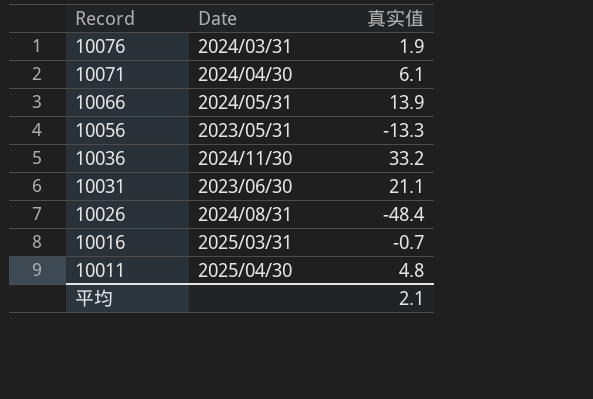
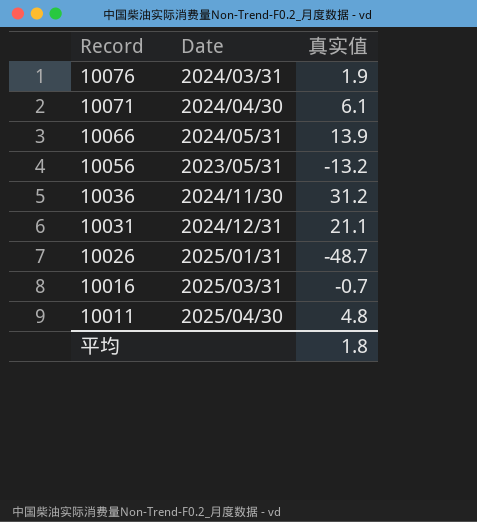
10056 | 真实值: -13.3 -> -13.2
10036 | 真实值: 33.2 -> 31.2
10031 | Date: 2023/06/30 -> 2024/12/31
10026 | Date: 2024/08/31 -> 2025/01/31
10026 | 真实值: -48.4 -> -48.7
平均 | 真实值: 2.1 -> 1.8

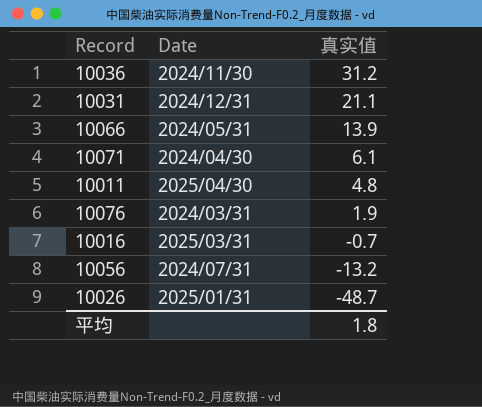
row order: Record descending -> 真实值 descending
10056 | Date: 2023/05/31 -> 2024/07/31

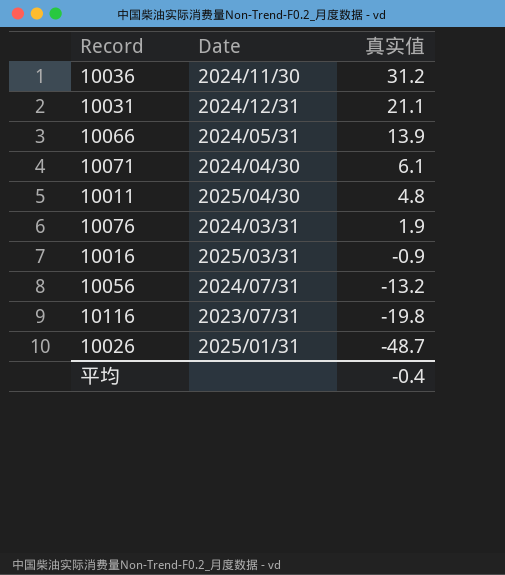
10016 | 真实值: -0.7 -> -0.9
row 10116: none -> 2023/07/31 | -19.8
平均 | 真实值: 1.8 -> -0.4

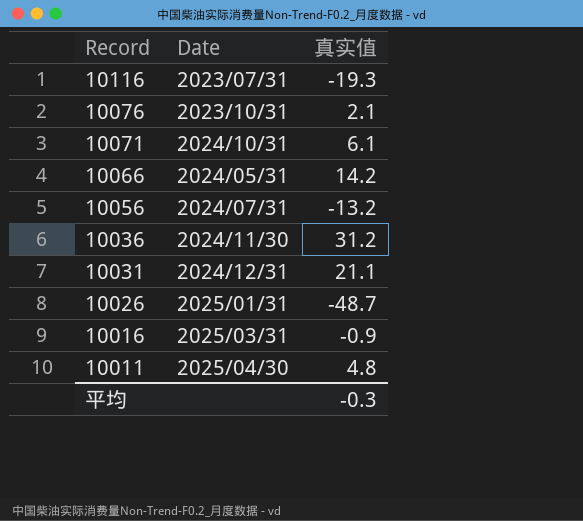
row order: 真实值 descending -> Record descending
10116 | 真实值: -19.8 -> -19.3
10076 | Date: 2024/03/31 -> 2023/10/31
10076 | 真实值: 1.9 -> 2.1
10071 | Date: 2024/04/30 -> 2024/10/31
10066 | 真实值: 13.9 -> 14.2
平均 | 真实值: -0.4 -> -0.3

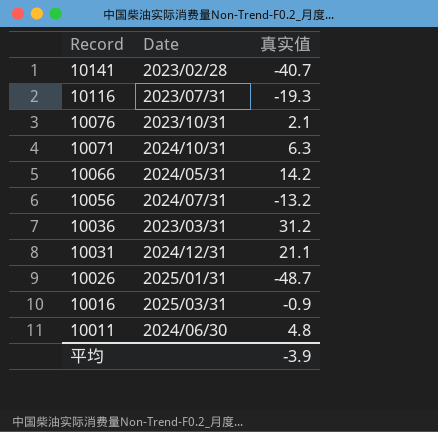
row 10141: none -> 2023/02/28 | -40.7
10071 | 真实值: 6.1 -> 6.3
10036 | Date: 2024/11/30 -> 2023/03/31
10011 | Date: 2025/04/30 -> 2024/06/30
平均 | 真实值: -0.3 -> -3.9

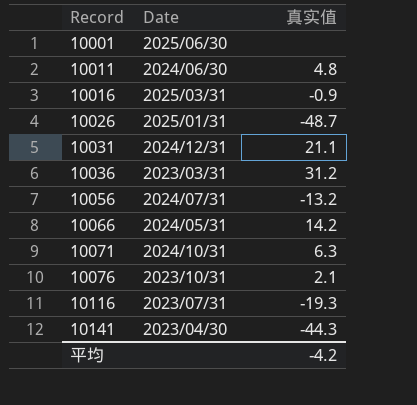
row order: Record descending -> Record ascending
row 10001: none -> 2025/06/30 | none
10141 | Date: 2023/02/28 -> 2023/04/30
10141 | 真实值: -40.7 -> -44.3
平均 | 真实值: -3.9 -> -4.2

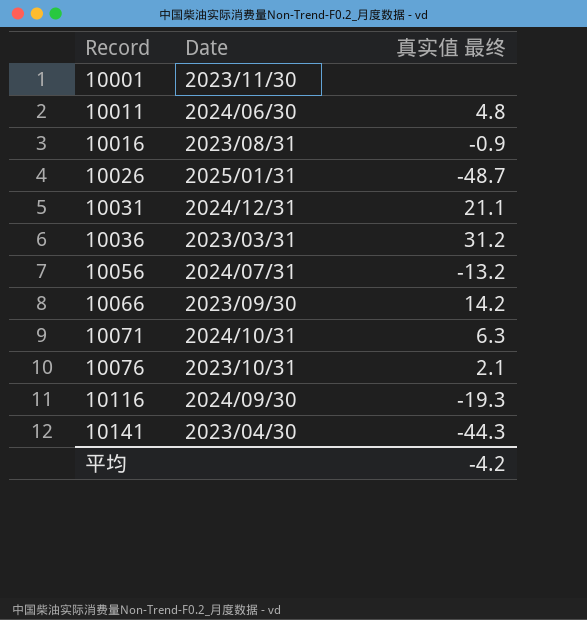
column name: 真实值 -> 真实值 最终
10001 | Date: 2025/06/30 -> 2023/11/30
10016 | Date: 2025/03/31 -> 2023/08/31
10066 | Date: 2024/05/31 -> 2023/09/30
10116 | Date: 2023/07/31 -> 2024/09/30

